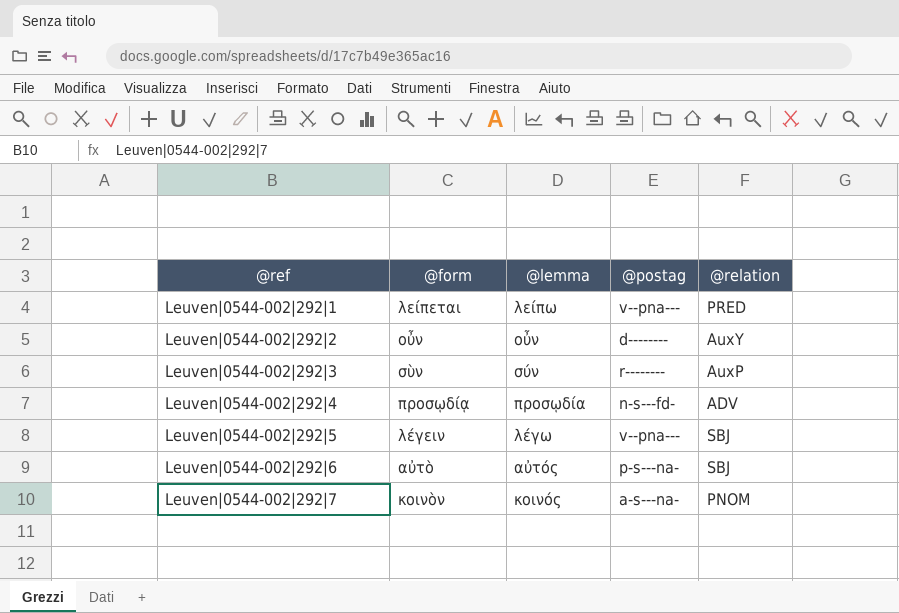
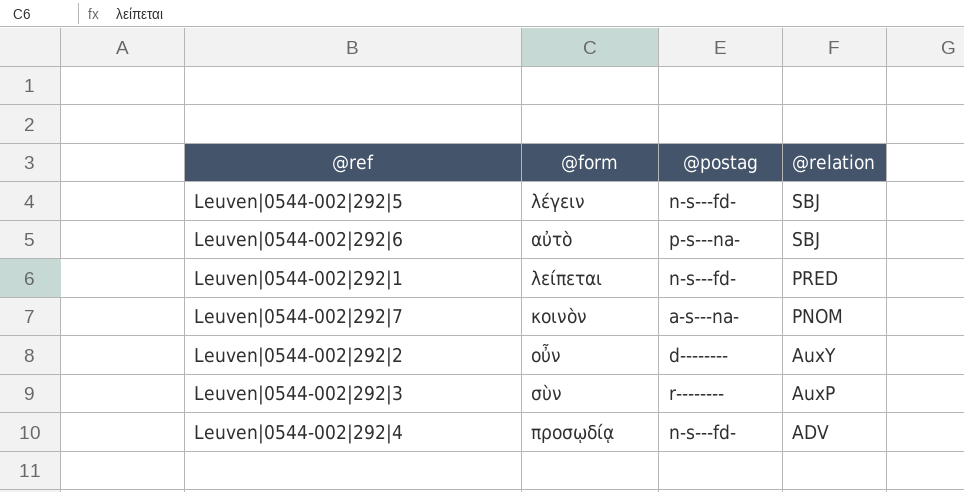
row order: @ref ascending -> @relation descending
column @lemma | position: 3 -> none
Leuven|0544-002|292|5 | @postag: v--pna--- -> n-s---fd-
Leuven|0544-002|292|1 | @postag: v--pna--- -> n-s---fd-

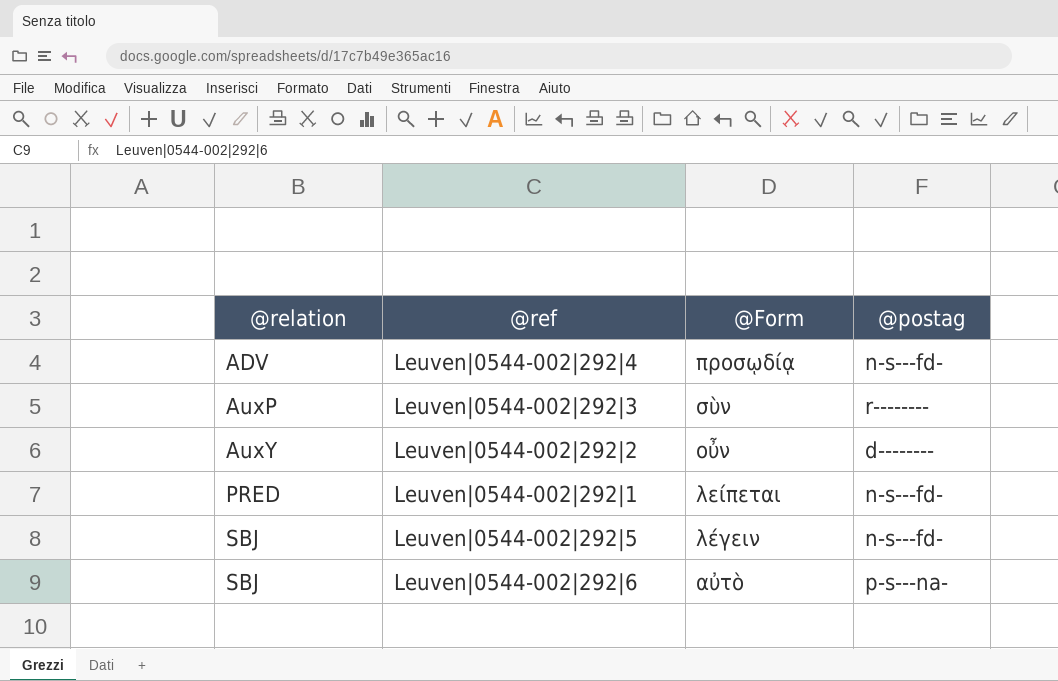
row order: @relation descending -> @relation ascending
column @relation | position: 4 -> 1
column name: @form -> @Form
row Leuven|0544-002|292|7: κοινὸν | a-s---na- | PNOM -> none

